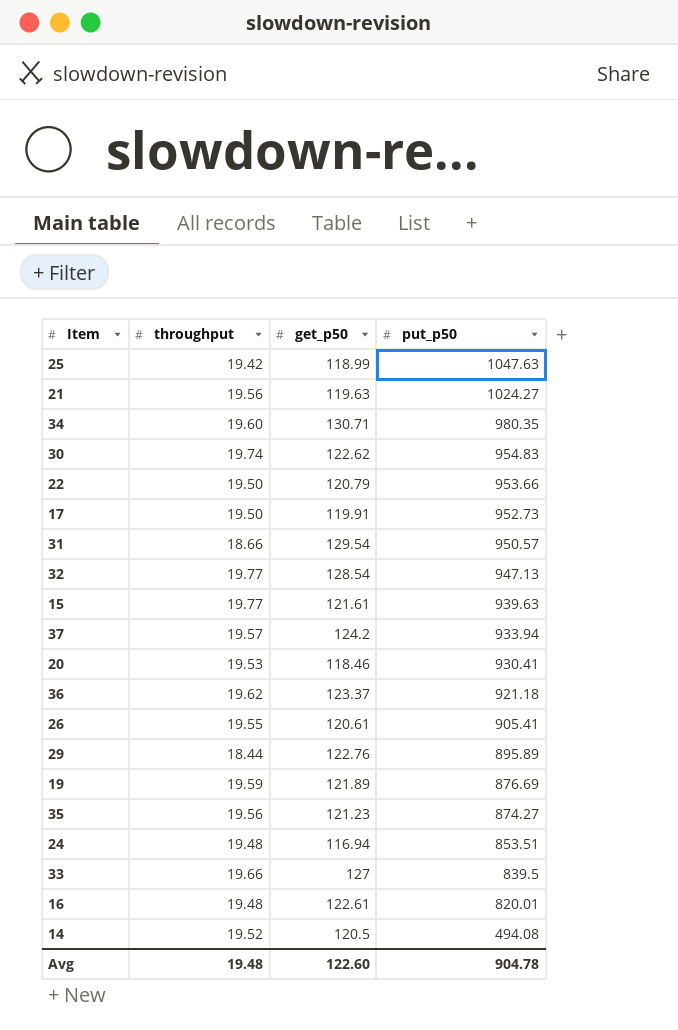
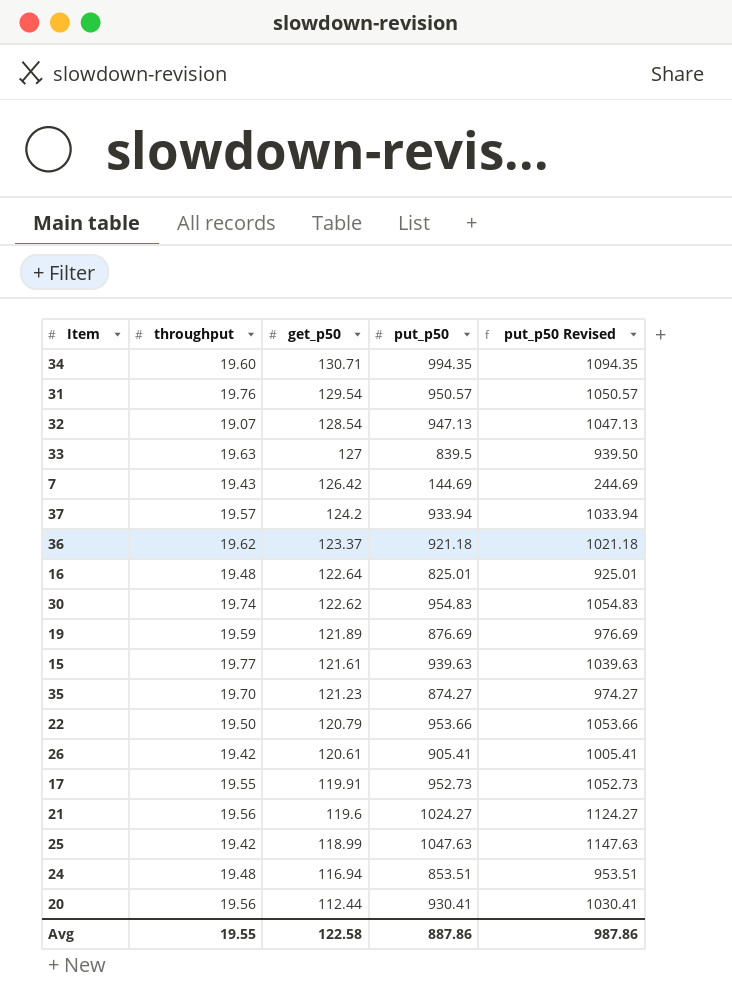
row order: put_p50 descending -> get_p50 descending
column put_p50 Revised | formula: none -> [put_p50] + 100
row 29: 18.44 | 122.76 | 895.89 -> none
row 14: 19.52 | 120.5 | 494.08 -> none
34 | put_p50: 980.35 -> 994.35
31 | throughput: 18.66 -> 19.76
32 | throughput: 19.77 -> 19.07
33 | throughput: 19.66 -> 19.63
row 7: none -> 19.43 | 126.42 | 144.69 | 244.69
16 | get_p50: 122.61 -> 122.64
16 | put_p50: 820.01 -> 825.01
35 | throughput: 19.56 -> 19.70
26 | throughput: 19.55 -> 19.42
17 | throughput: 19.50 -> 19.55
21 | get_p50: 119.63 -> 119.6
20 | throughput: 19.53 -> 19.56
20 | get_p50: 118.46 -> 112.44
Avg | throughput: 19.48 -> 19.55
Avg | get_p50: 122.60 -> 122.58
Avg | put_p50: 904.78 -> 887.86

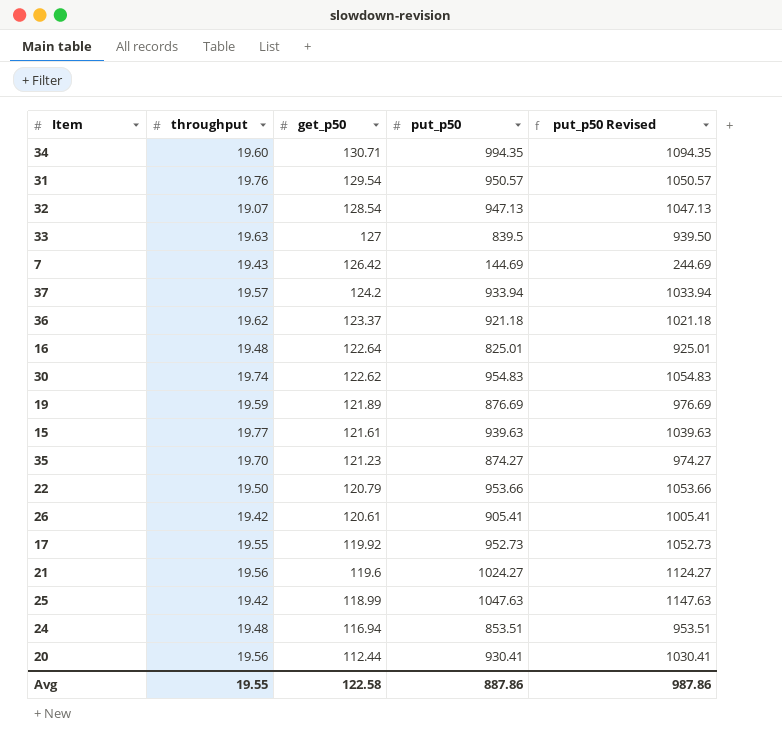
17 | get_p50: 119.91 -> 119.92

